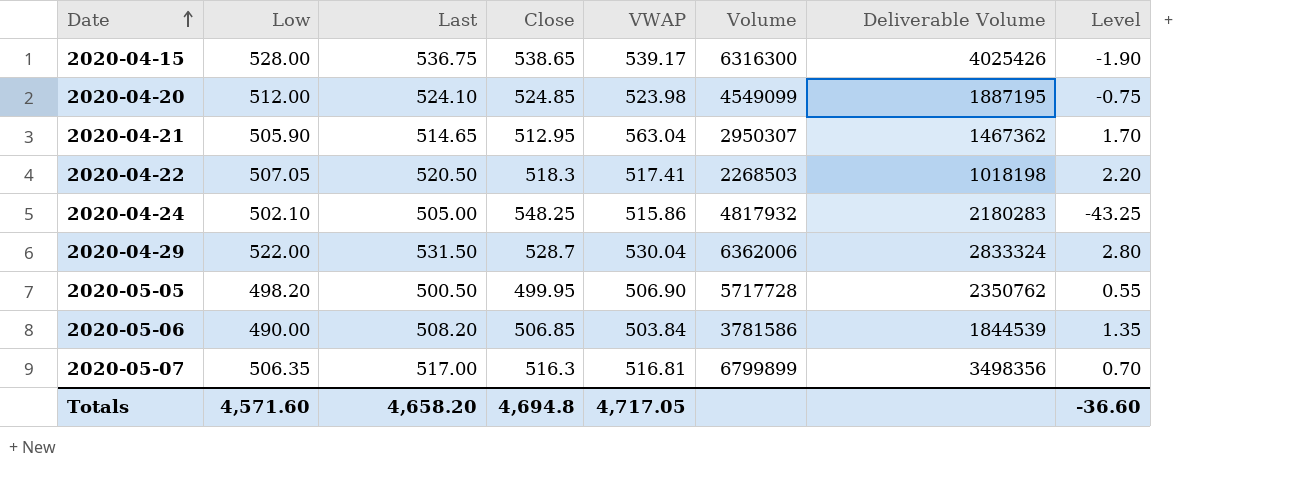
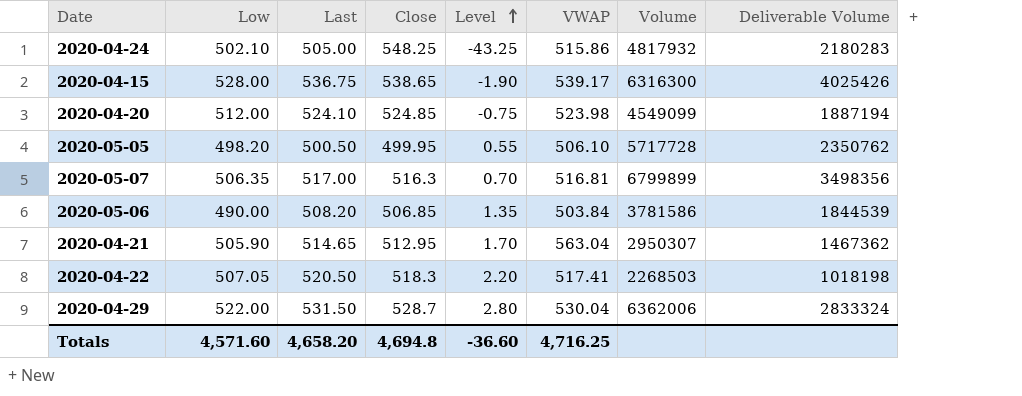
row order: Date ascending -> Level ascending
column Level | position: 8 -> 5
2020-04-20 | Deliverable Volume: 1887195 -> 1887194
2020-05-05 | VWAP: 506.90 -> 506.10
Totals | VWAP: 4,717.05 -> 4,716.25

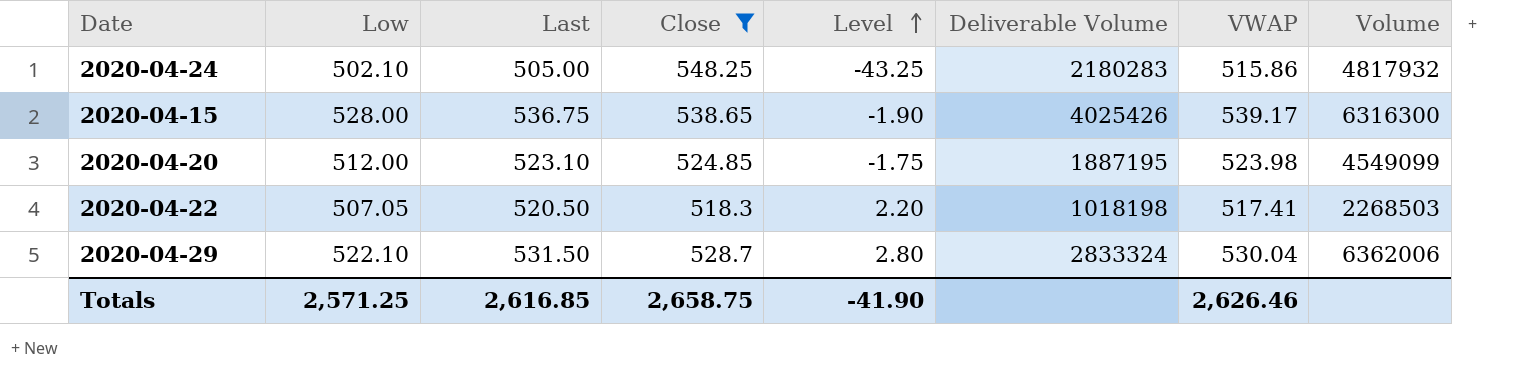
filter: none -> Close >= 518.3
column Deliverable Volume | position: 8 -> 6
2020-04-20 | Last: 524.10 -> 523.10
2020-04-20 | Level: -0.75 -> -1.75
2020-04-20 | Deliverable Volume: 1887194 -> 1887195
2020-04-29 | Low: 522.00 -> 522.10
Totals | Low: 4,571.60 -> 2,571.25
Totals | Last: 4,658.20 -> 2,616.85
Totals | Close: 4,694.8 -> 2,658.75
Totals | Level: -36.60 -> -41.90
Totals | VWAP: 4,716.25 -> 2,626.46

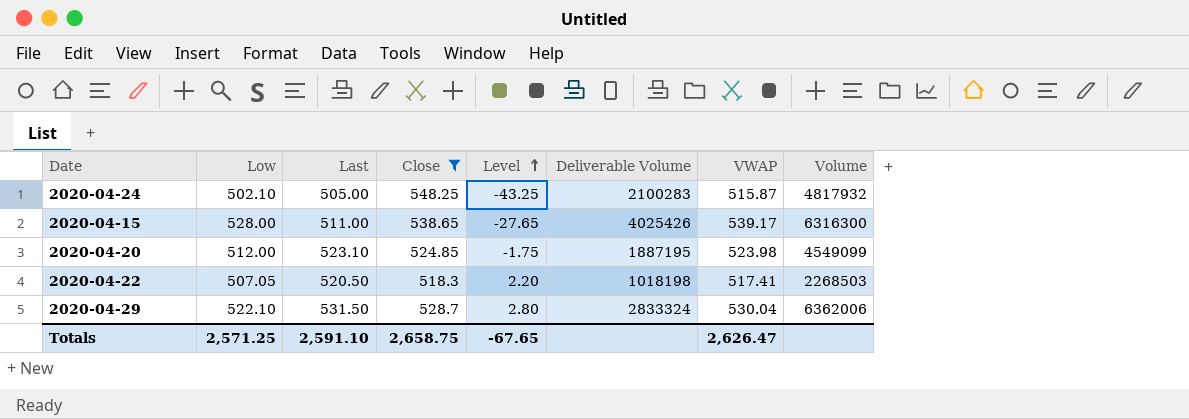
2020-04-24 | Deliverable Volume: 2180283 -> 2100283
2020-04-24 | VWAP: 515.86 -> 515.87
2020-04-15 | Last: 536.75 -> 511.00
2020-04-15 | Level: -1.90 -> -27.65
Totals | Last: 2,616.85 -> 2,591.10
Totals | Level: -41.90 -> -67.65
Totals | VWAP: 2,626.46 -> 2,626.47

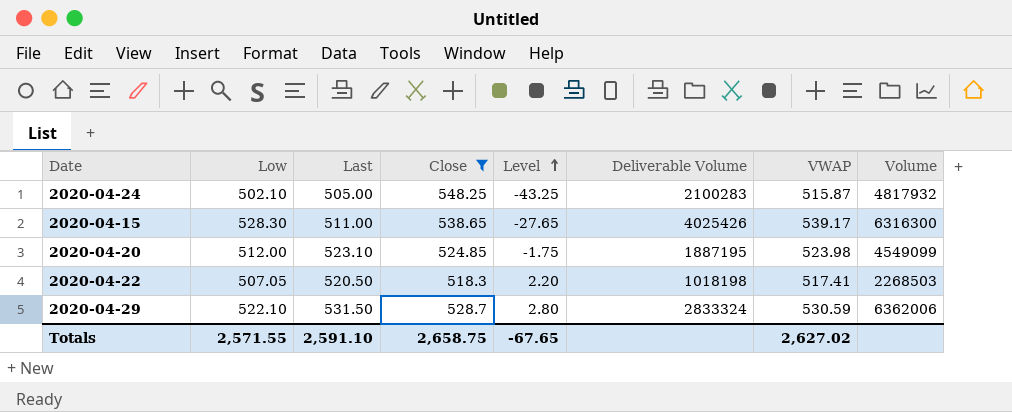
2020-04-15 | Low: 528.00 -> 528.30
2020-04-29 | VWAP: 530.04 -> 530.59
Totals | Low: 2,571.25 -> 2,571.55
Totals | VWAP: 2,626.47 -> 2,627.02

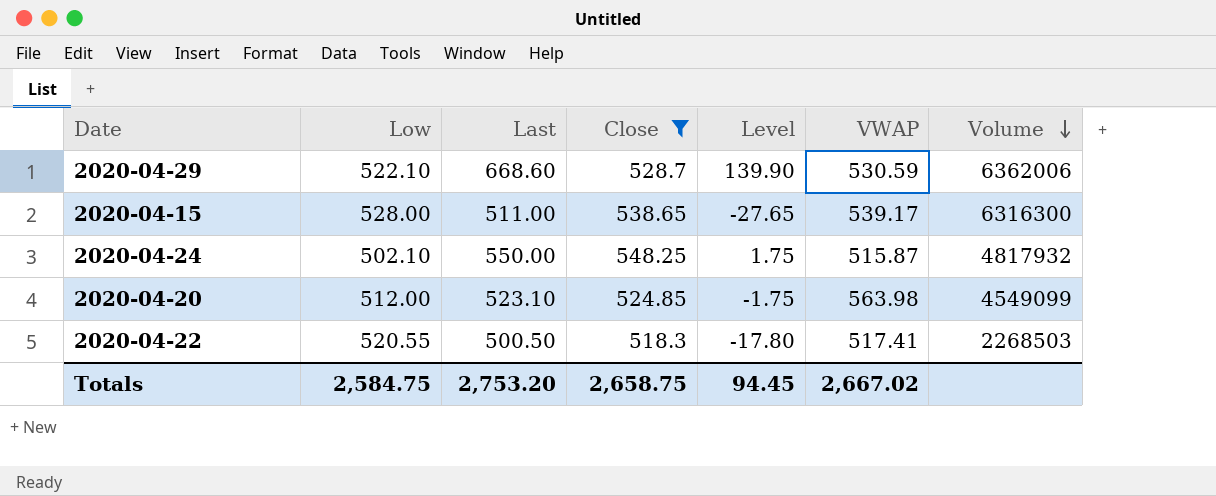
row order: Level ascending -> Volume descending
column Deliverable Volume | position: 6 -> none
2020-04-29 | Last: 531.50 -> 668.60
2020-04-29 | Level: 2.80 -> 139.90
2020-04-15 | Low: 528.30 -> 528.00
2020-04-24 | Last: 505.00 -> 550.00
2020-04-24 | Level: -43.25 -> 1.75
2020-04-20 | VWAP: 523.98 -> 563.98
2020-04-22 | Low: 507.05 -> 520.55
2020-04-22 | Last: 520.50 -> 500.50
2020-04-22 | Level: 2.20 -> -17.80
Totals | Low: 2,571.55 -> 2,584.75
Totals | Last: 2,591.10 -> 2,753.20
Totals | Level: -67.65 -> 94.45
Totals | VWAP: 2,627.02 -> 2,667.02

